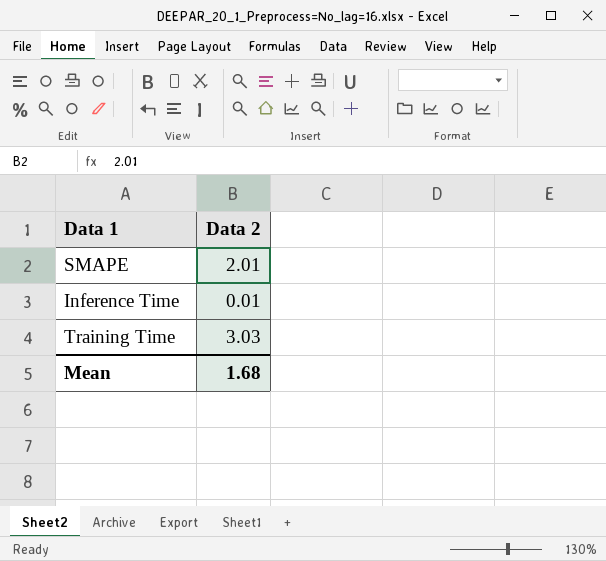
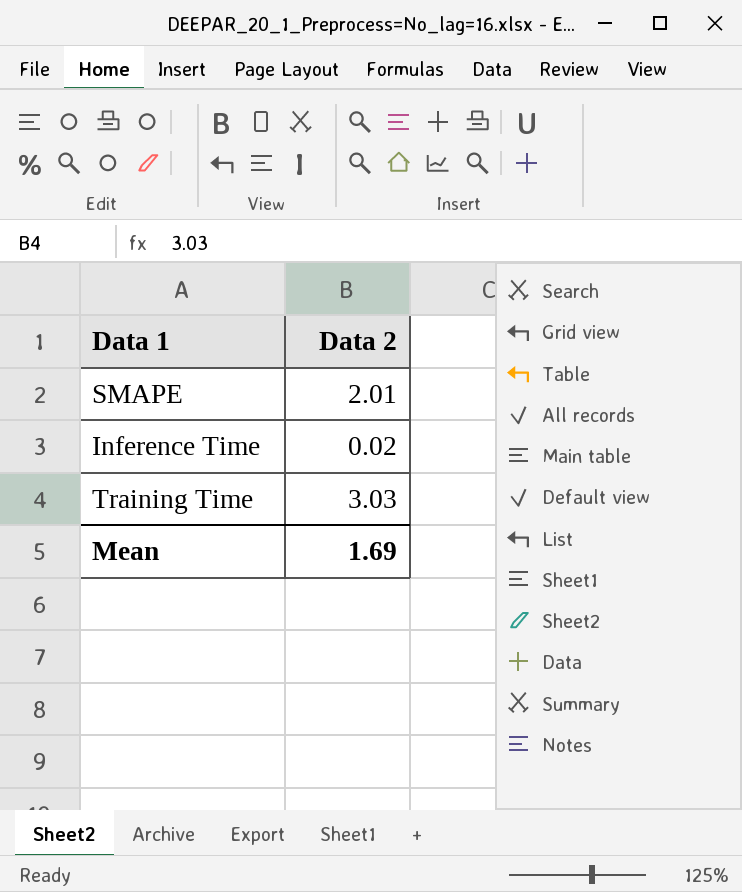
Inference Time | Data 2: 0.01 -> 0.02
Mean | Data 2: 1.68 -> 1.69

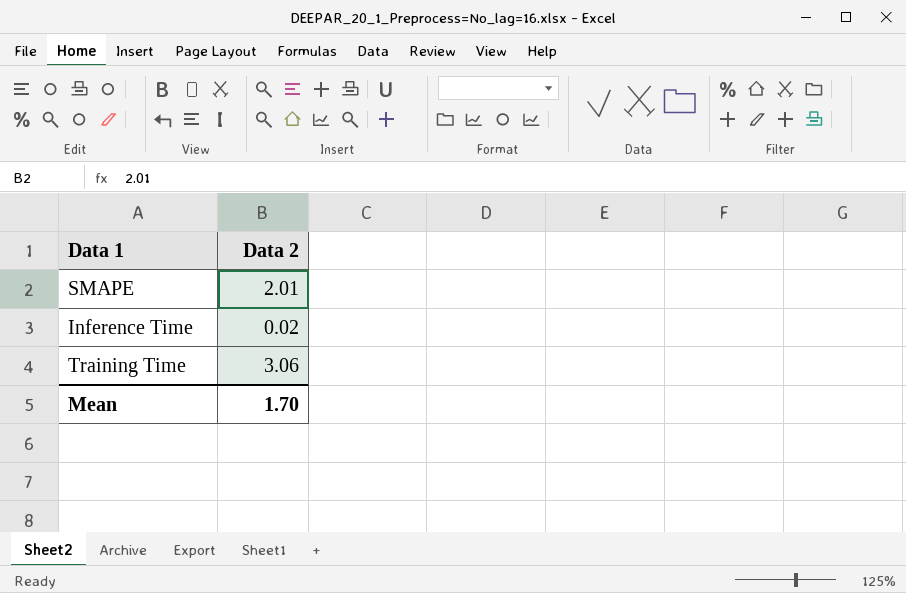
Training Time | Data 2: 3.03 -> 3.06
Mean | Data 2: 1.69 -> 1.70

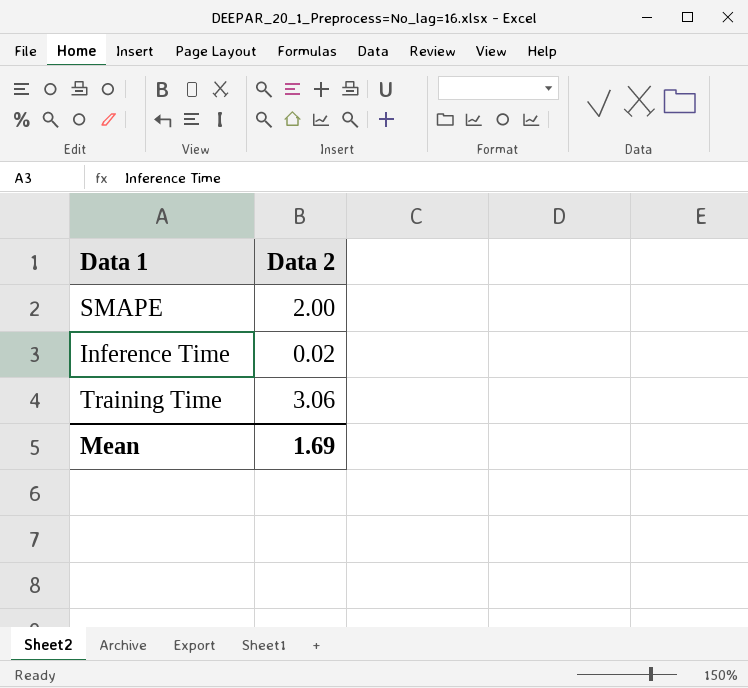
SMAPE | Data 2: 2.01 -> 2.00
Mean | Data 2: 1.70 -> 1.69

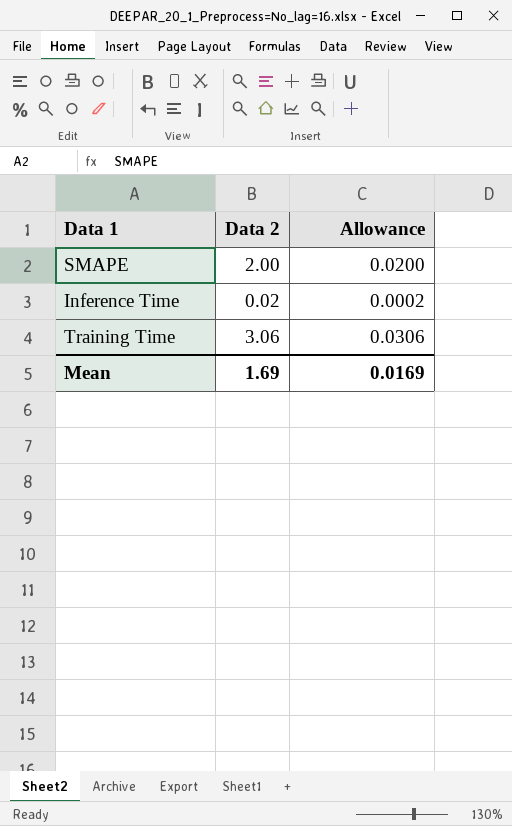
column Allowance | formula: none -> [Data 2] * 0.01

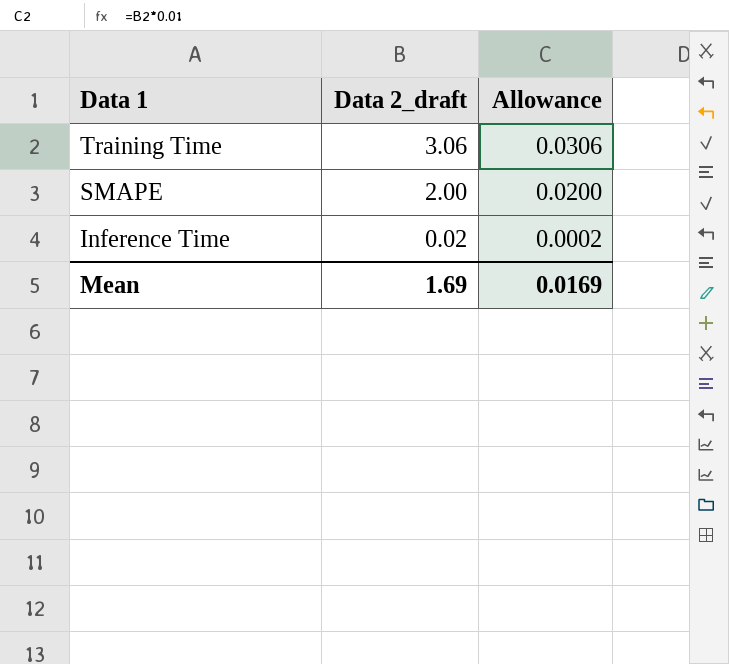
row order: none -> Data 1 descending
column name: Data 2 -> Data 2_draft

